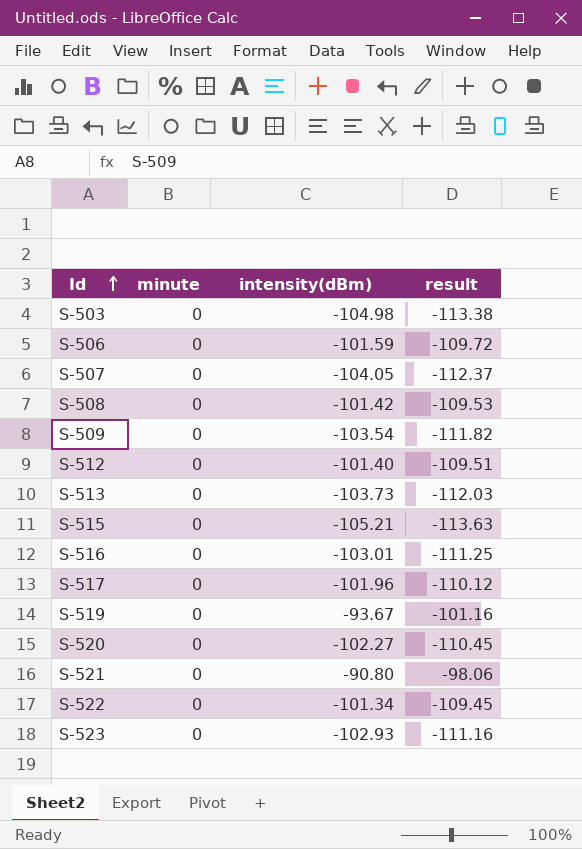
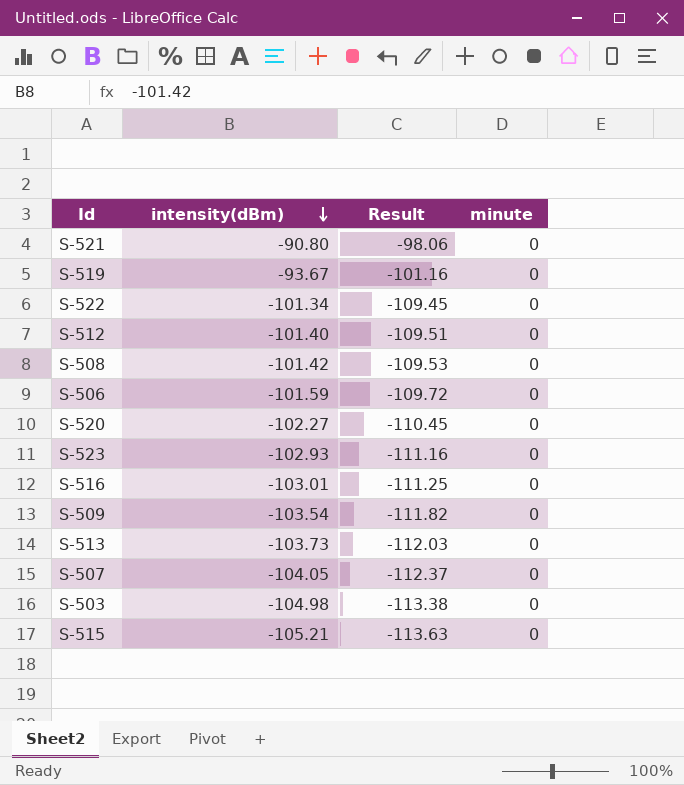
row order: Id ascending -> intensity(dBm) descending
column name: result -> Result
column minute | position: 2 -> 4
row S-517: 0 | -101.96 | -110.12 -> none

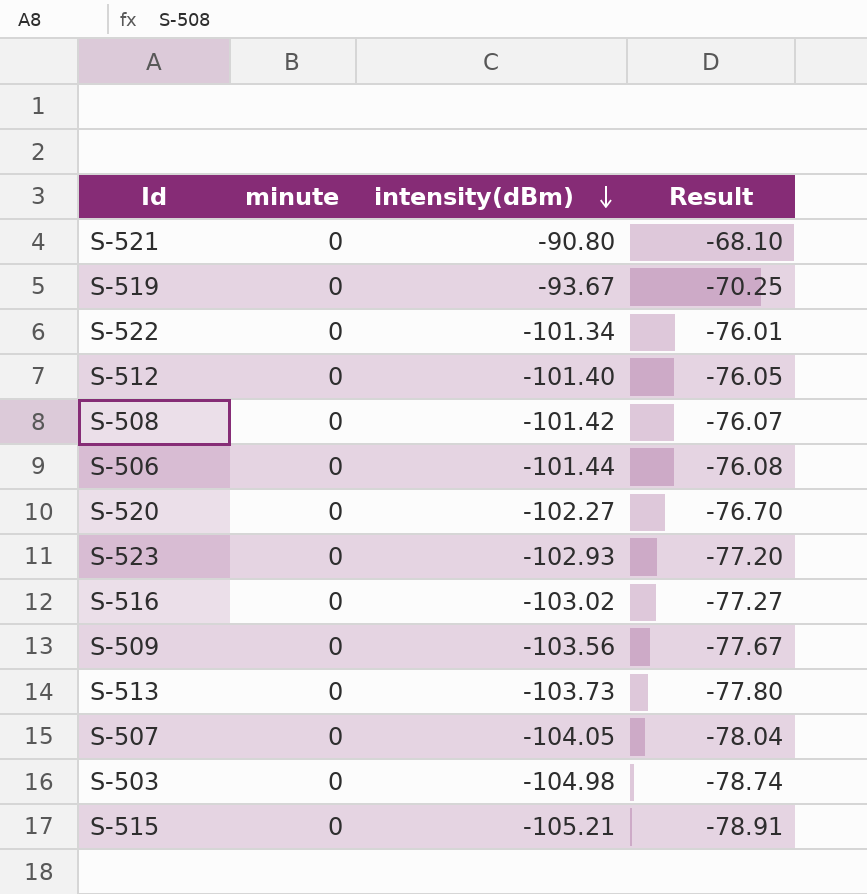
column minute | position: 4 -> 2
column Result | formula: [intensity(dBm)] * 1.08 -> [intensity(dBm)] * 0.75
S-506 | intensity(dBm): -101.59 -> -101.44
S-516 | intensity(dBm): -103.01 -> -103.02
S-509 | intensity(dBm): -103.54 -> -103.56

